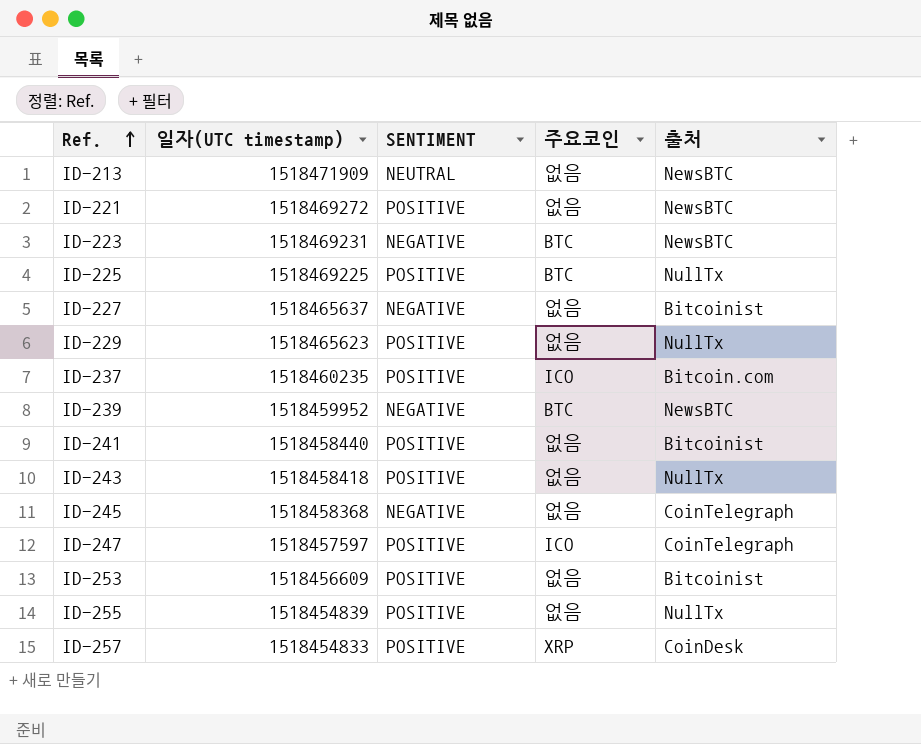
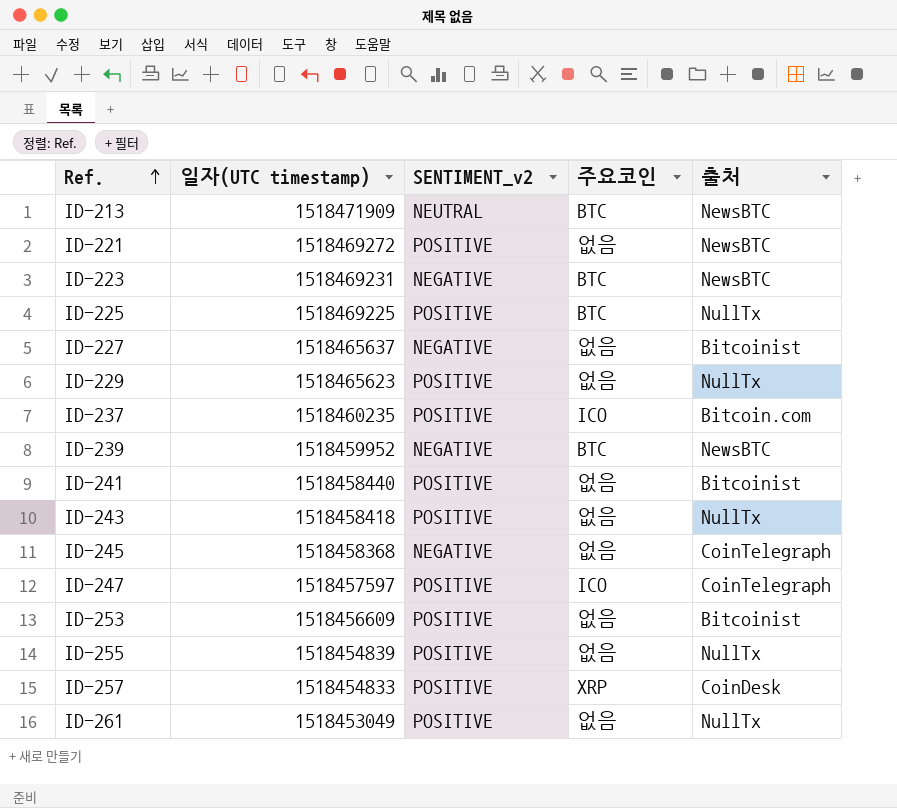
column name: SENTIMENT -> SENTIMENT_v2
ID-213 | 주요코인: 없음 -> BTC
row ID-261: none -> 1518453049 | POSITIVE | 없음 | NullTx

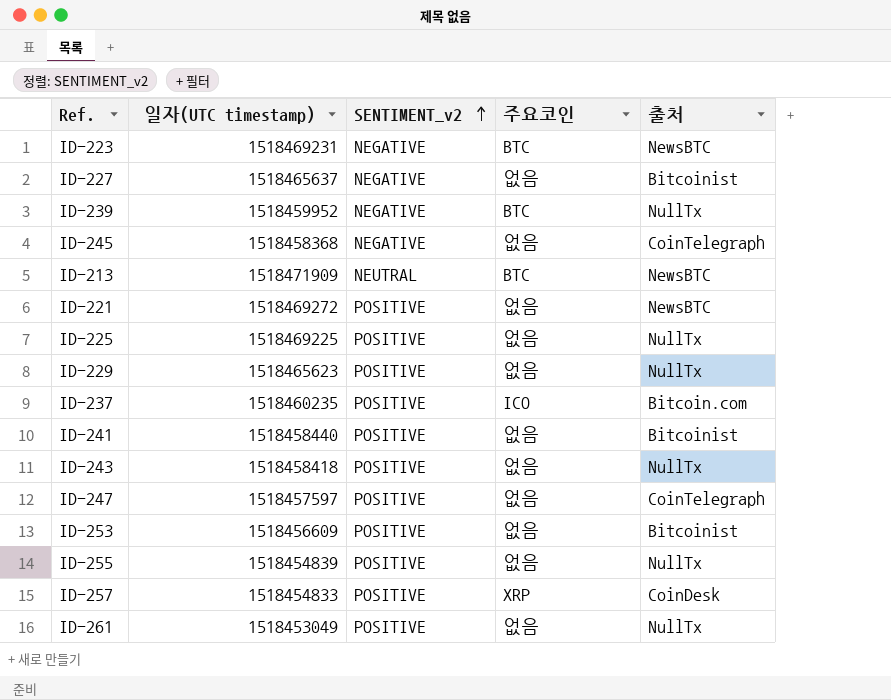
row order: Ref. ascending -> SENTIMENT_v2 ascending
ID-239 | 출처: NewsBTC -> NullTx
ID-225 | 주요코인: BTC -> 없음
ID-247 | 주요코인: ICO -> 없음

